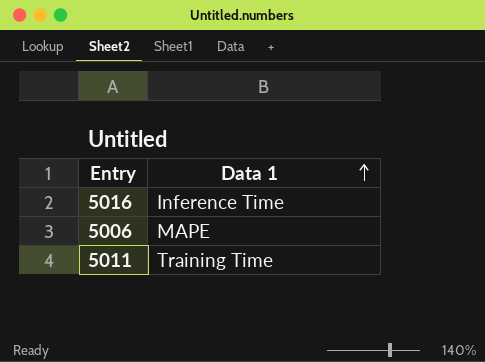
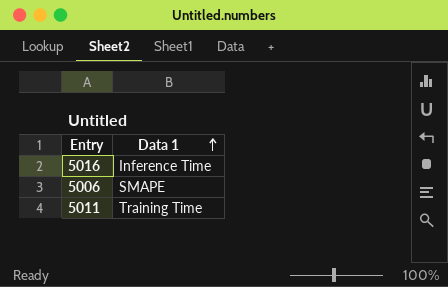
5006 | Data 1: MAPE -> SMAPE

